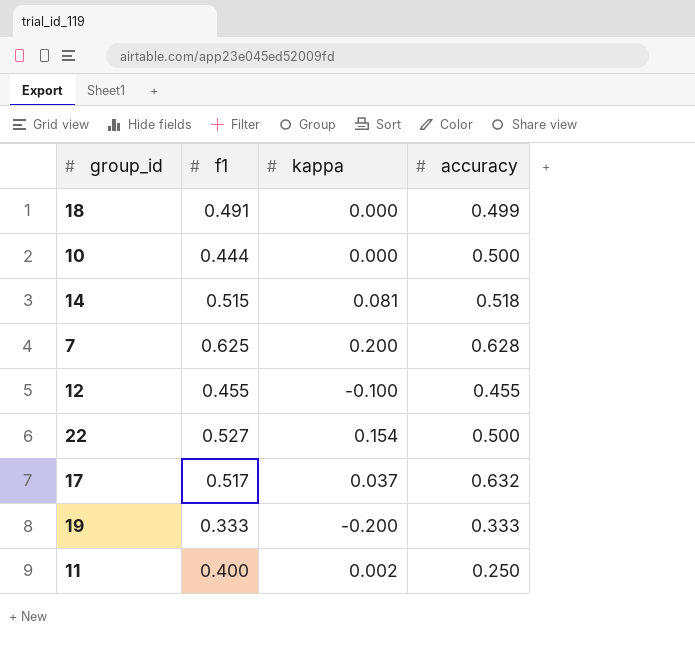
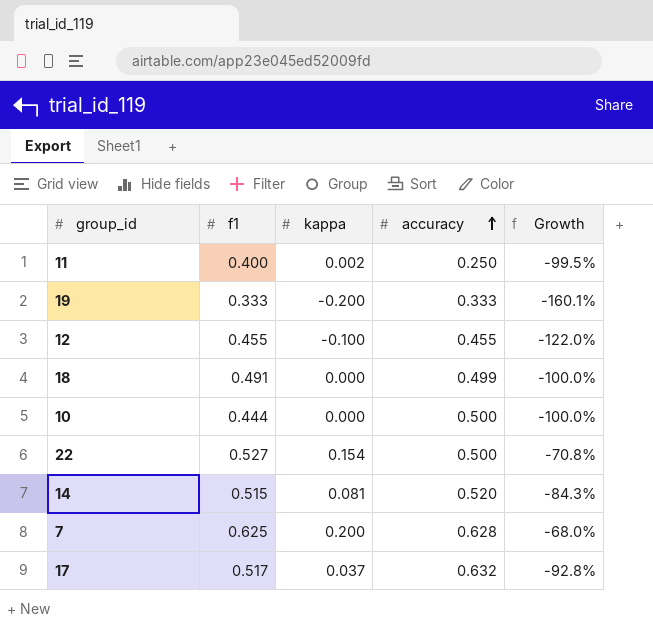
row order: none -> accuracy ascending
column Growth | formula: none -> ([kappa] - [f1]) / [f1]
14 | accuracy: 0.518 -> 0.520

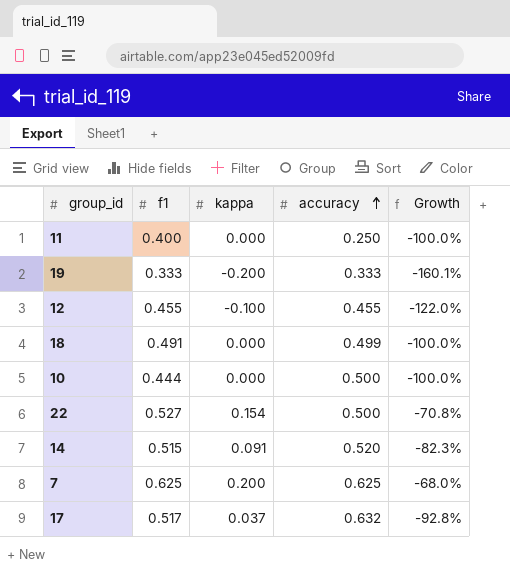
11 | kappa: 0.002 -> 0.000
11 | Growth: -99.5% -> -100.0%
14 | kappa: 0.081 -> 0.091
14 | Growth: -84.3% -> -82.3%
7 | accuracy: 0.628 -> 0.625

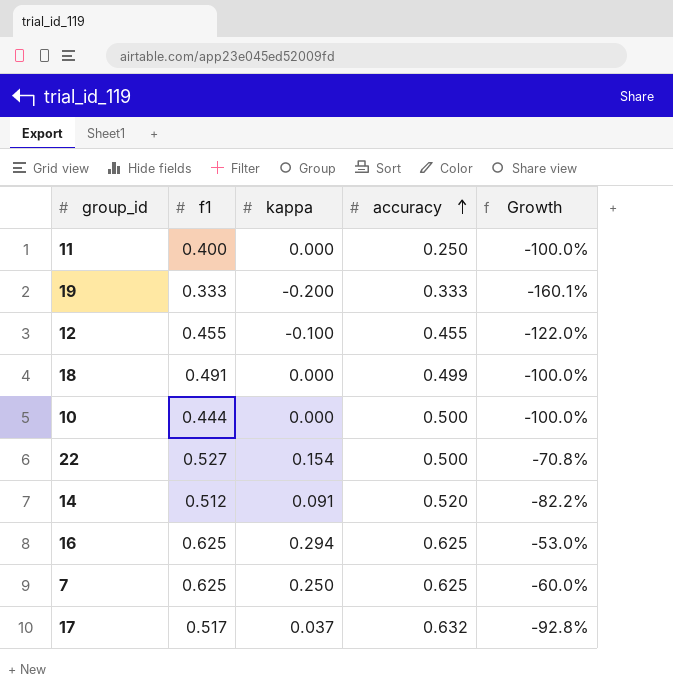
14 | f1: 0.515 -> 0.512
14 | Growth: -82.3% -> -82.2%
row 16: none -> 0.625 | 0.294 | 0.625 | -53.0%
7 | kappa: 0.200 -> 0.250
7 | Growth: -68.0% -> -60.0%

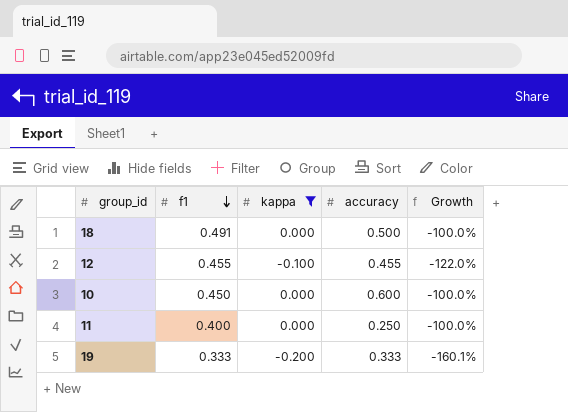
filter: none -> kappa <= 0.000
row order: accuracy ascending -> f1 descending
18 | accuracy: 0.499 -> 0.500
10 | f1: 0.444 -> 0.450
10 | accuracy: 0.500 -> 0.600

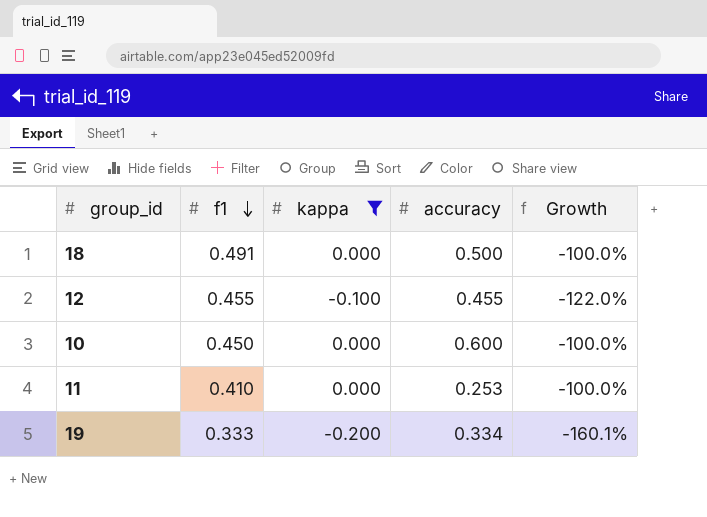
11 | f1: 0.400 -> 0.410
11 | accuracy: 0.250 -> 0.253
19 | accuracy: 0.333 -> 0.334

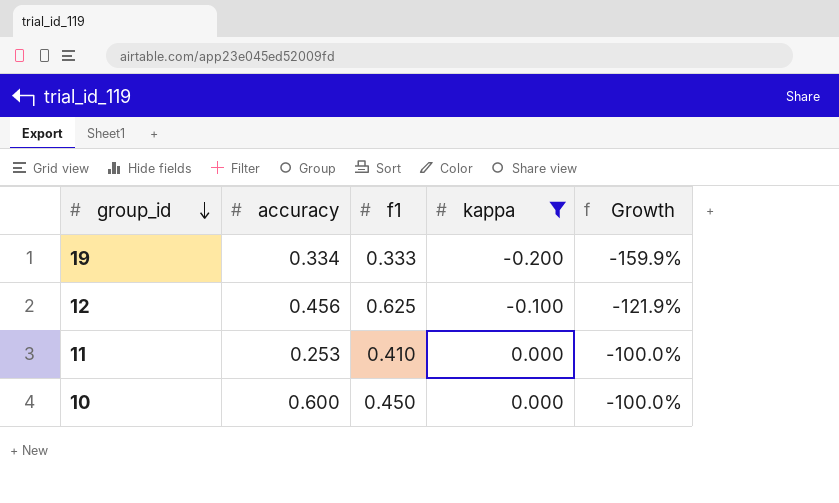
row order: f1 descending -> group_id descending
column accuracy | position: 4 -> 2
column Growth | formula: ([kappa] - [f1]) / [f1] -> ([kappa] - [accuracy]) / [accuracy]
row 18: 0.491 | 0.000 | 0.500 | -100.0% -> none
12 | accuracy: 0.455 -> 0.456
12 | f1: 0.455 -> 0.625

